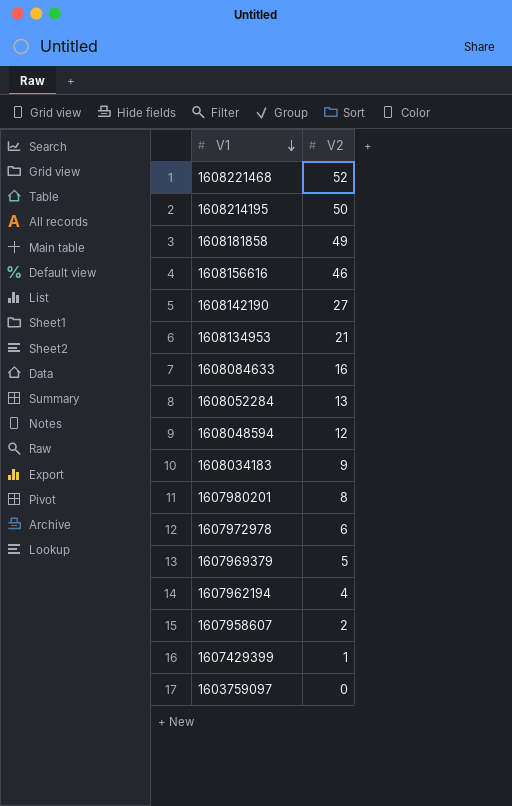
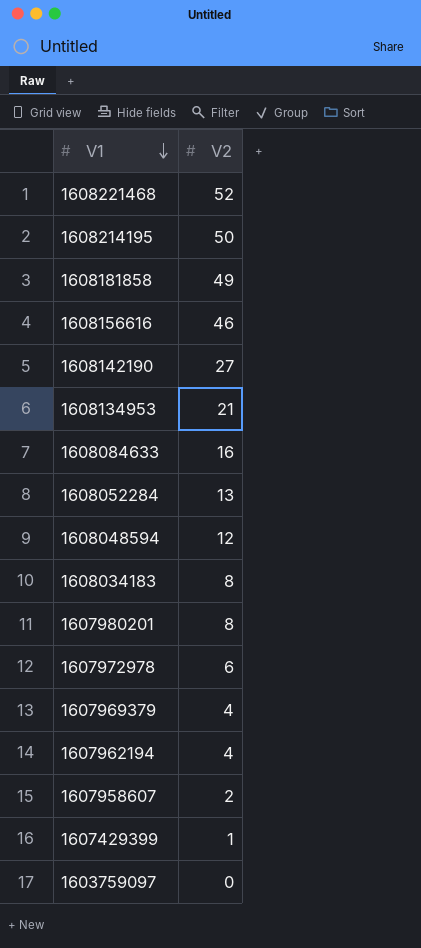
1608034183 | V2: 9 -> 8
1607969379 | V2: 5 -> 4

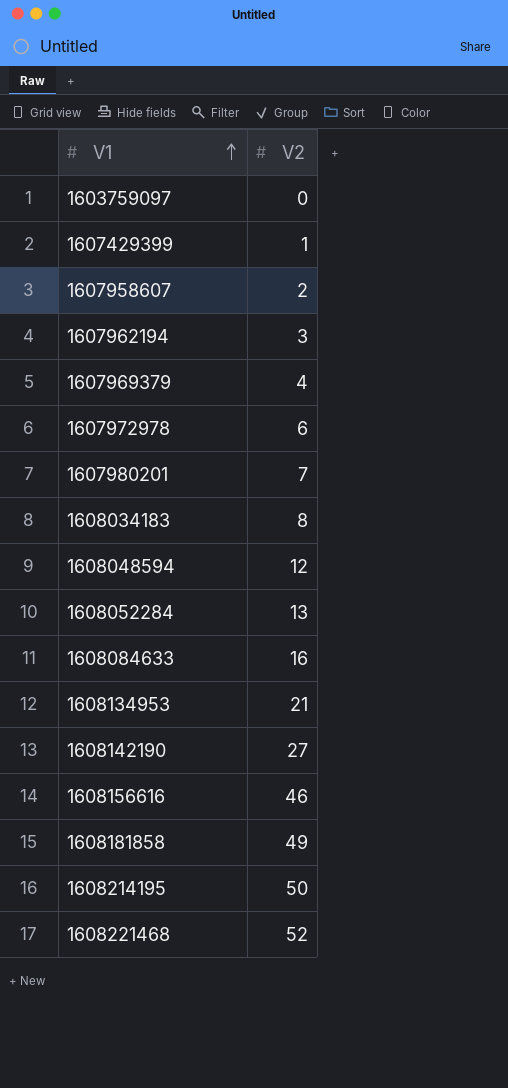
row order: V1 descending -> V1 ascending
1607962194 | V2: 4 -> 3
1607980201 | V2: 8 -> 7

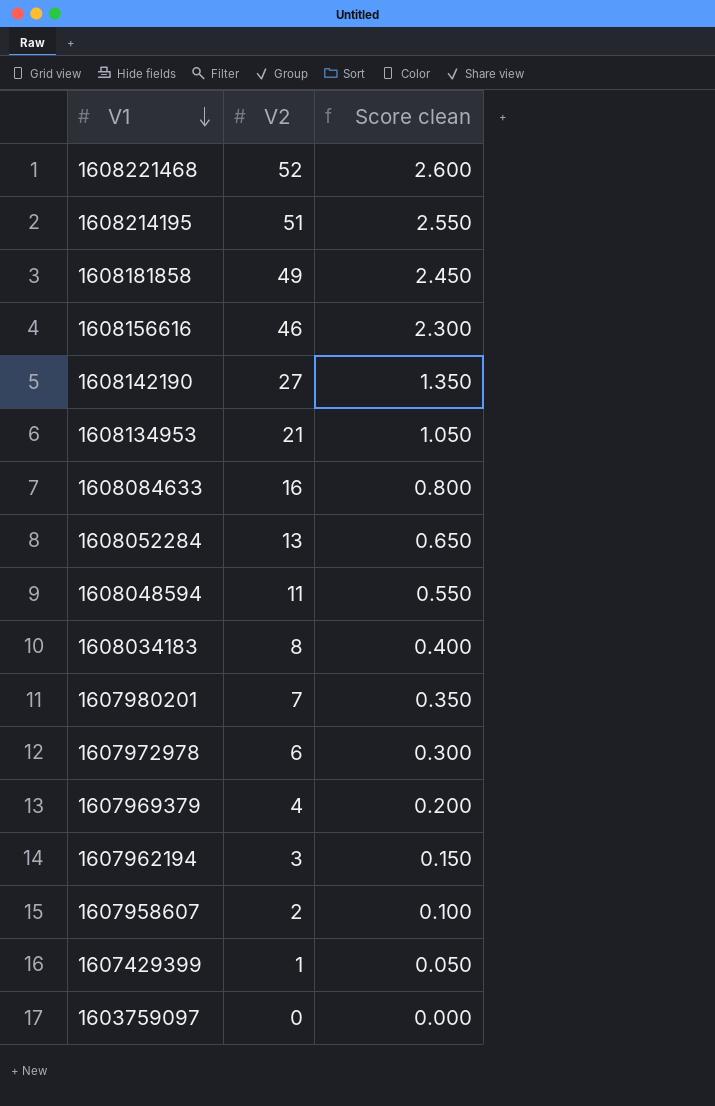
row order: V1 ascending -> V1 descending
column Score clean | formula: none -> [V2] * 0.05
1608214195 | V2: 50 -> 51
1608048594 | V2: 12 -> 11

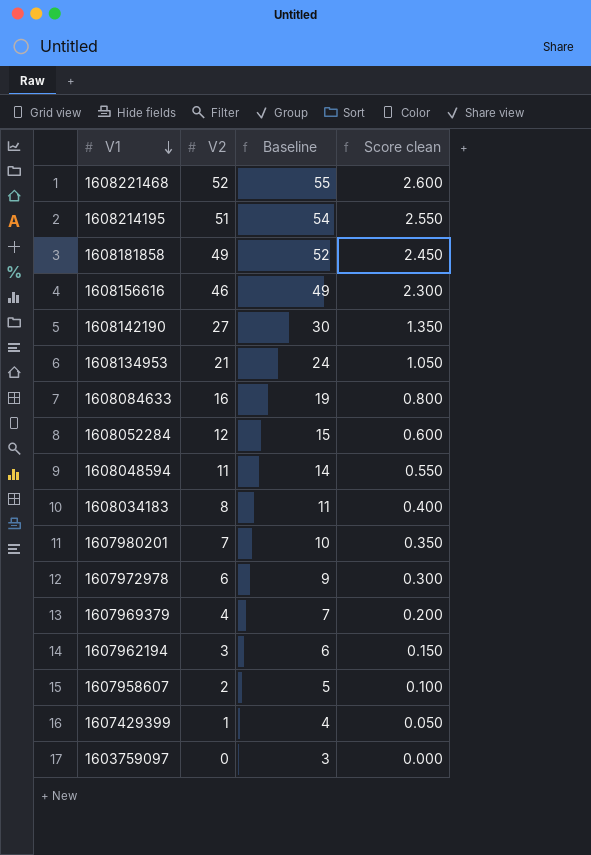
column Baseline | formula: none -> [V2] + 3
1608052284 | V2: 13 -> 12
1608052284 | Score clean: 0.650 -> 0.600

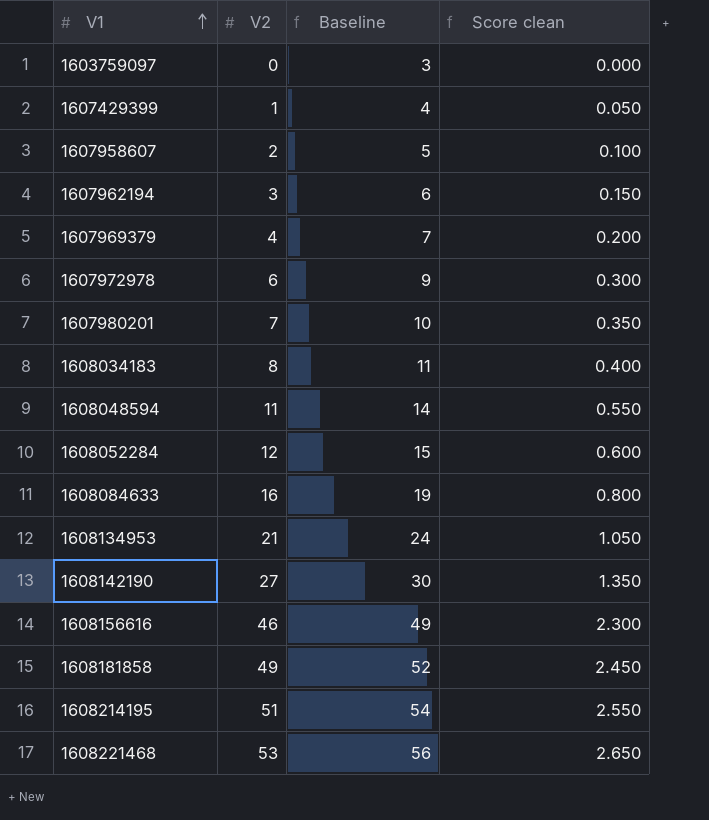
row order: V1 descending -> V1 ascending
1608221468 | V2: 52 -> 53
1608221468 | Baseline: 55 -> 56
1608221468 | Score clean: 2.600 -> 2.650

